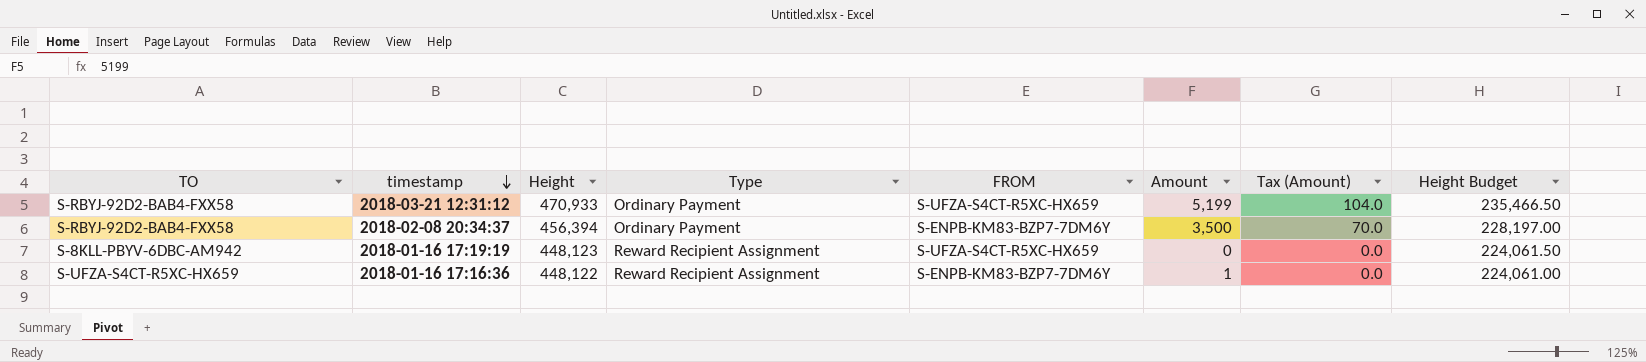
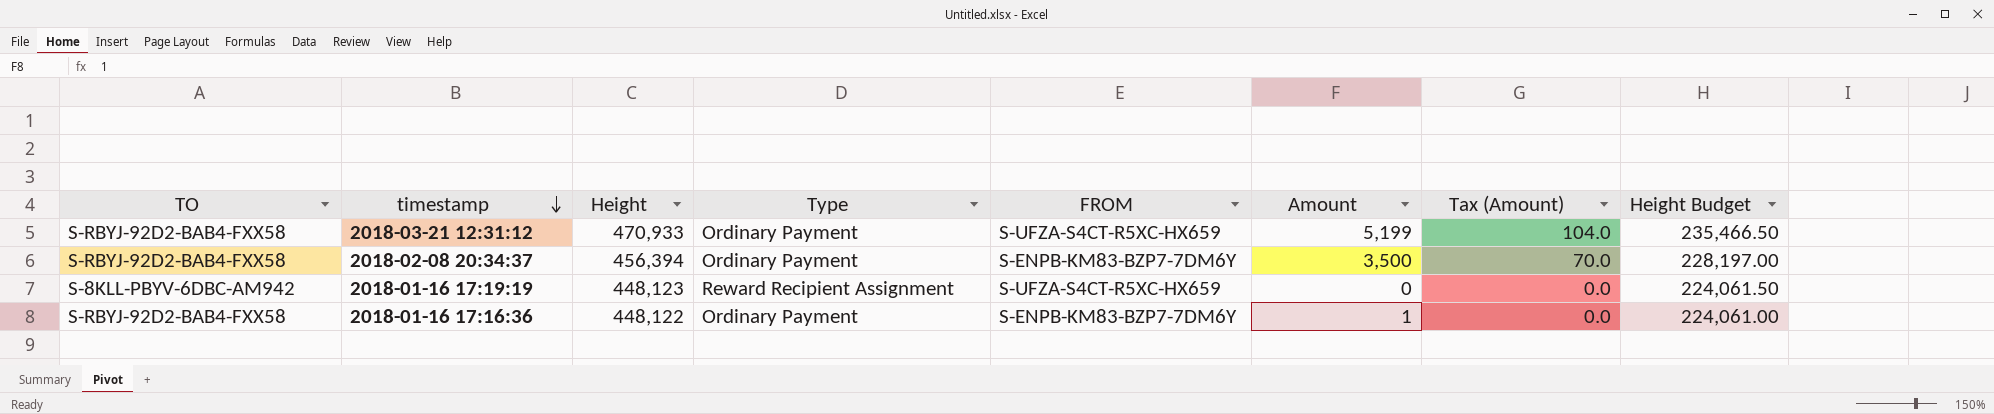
2018-01-16 17:16:36 | TO: S-UFZA-S4CT-R5XC-HX659 -> S-RBYJ-92D2-BAB4-FXX58
2018-01-16 17:16:36 | Type: Reward Recipient Assignment -> Ordinary Payment

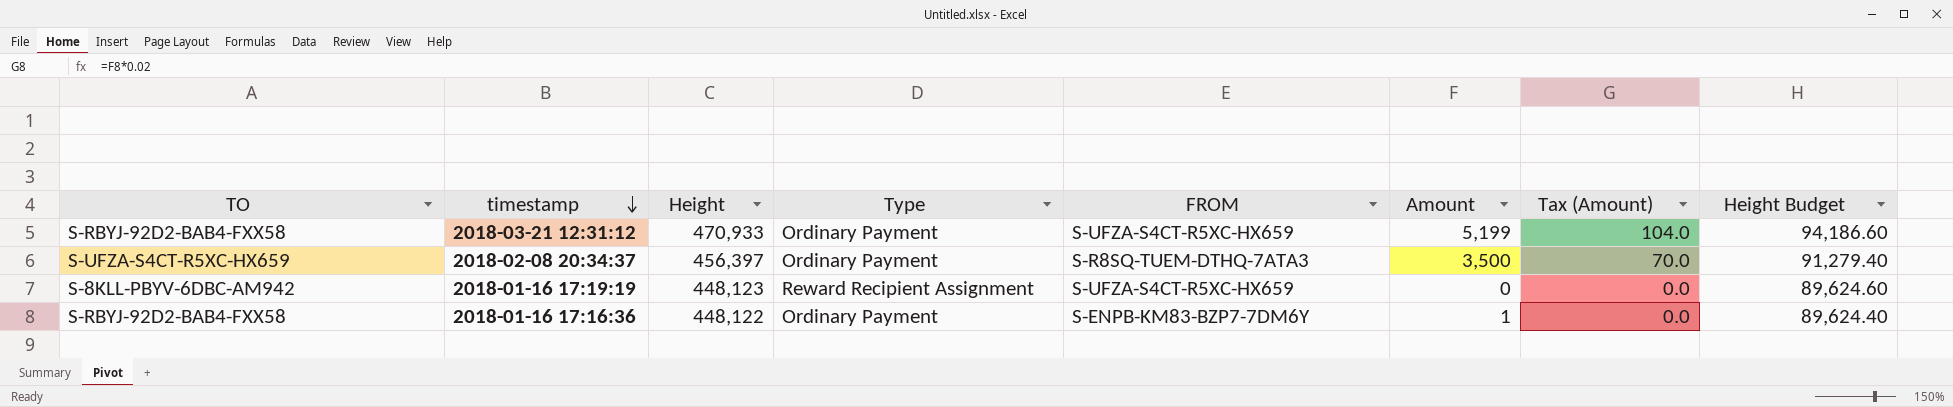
column Height Budget | formula: [Height] * 0.5 -> [Height] * 0.2
2018-02-08 20:34:37 | TO: S-RBYJ-92D2-BAB4-FXX58 -> S-UFZA-S4CT-R5XC-HX659
2018-02-08 20:34:37 | Height: 456,394 -> 456,397
2018-02-08 20:34:37 | FROM: S-ENPB-KM83-BZP7-7DM6Y -> S-R8SQ-TUEM-DTHQ-7ATA3

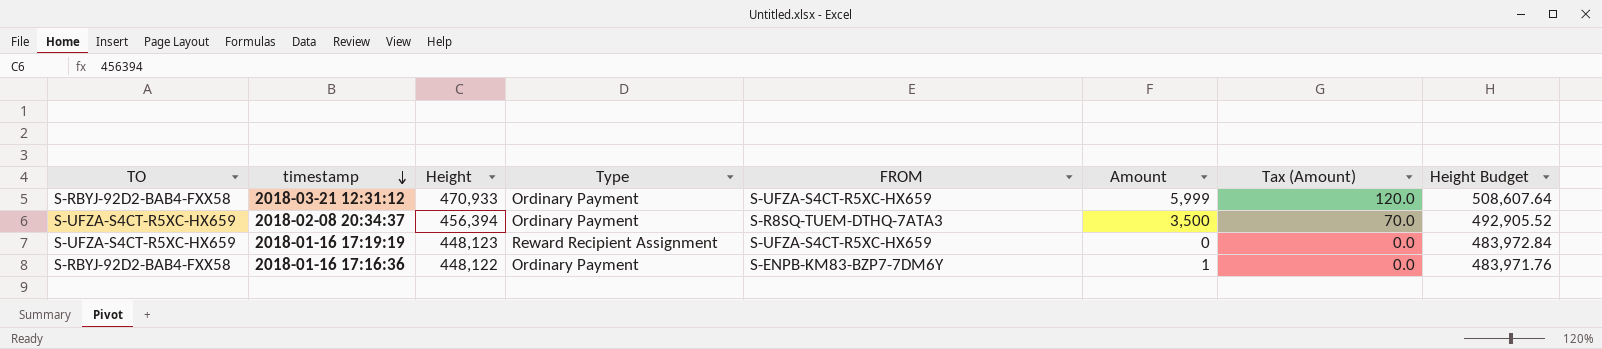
column Height Budget | formula: [Height] * 0.2 -> [Height] * 1.08
2018-03-21 12:31:12 | Amount: 5,199 -> 5,999
2018-03-21 12:31:12 | Tax (Amount): 104.0 -> 120.0
2018-02-08 20:34:37 | Height: 456,397 -> 456,394
2018-01-16 17:19:19 | TO: S-8KLL-PBYV-6DBC-AM942 -> S-UFZA-S4CT-R5XC-HX659

